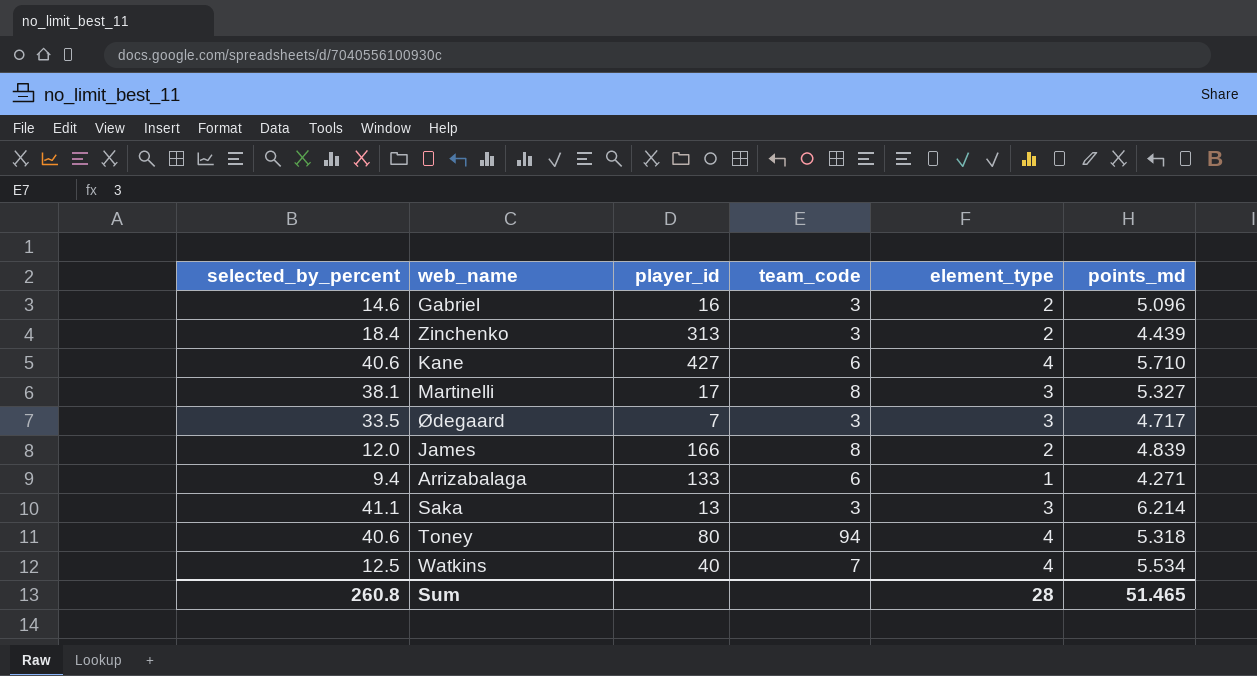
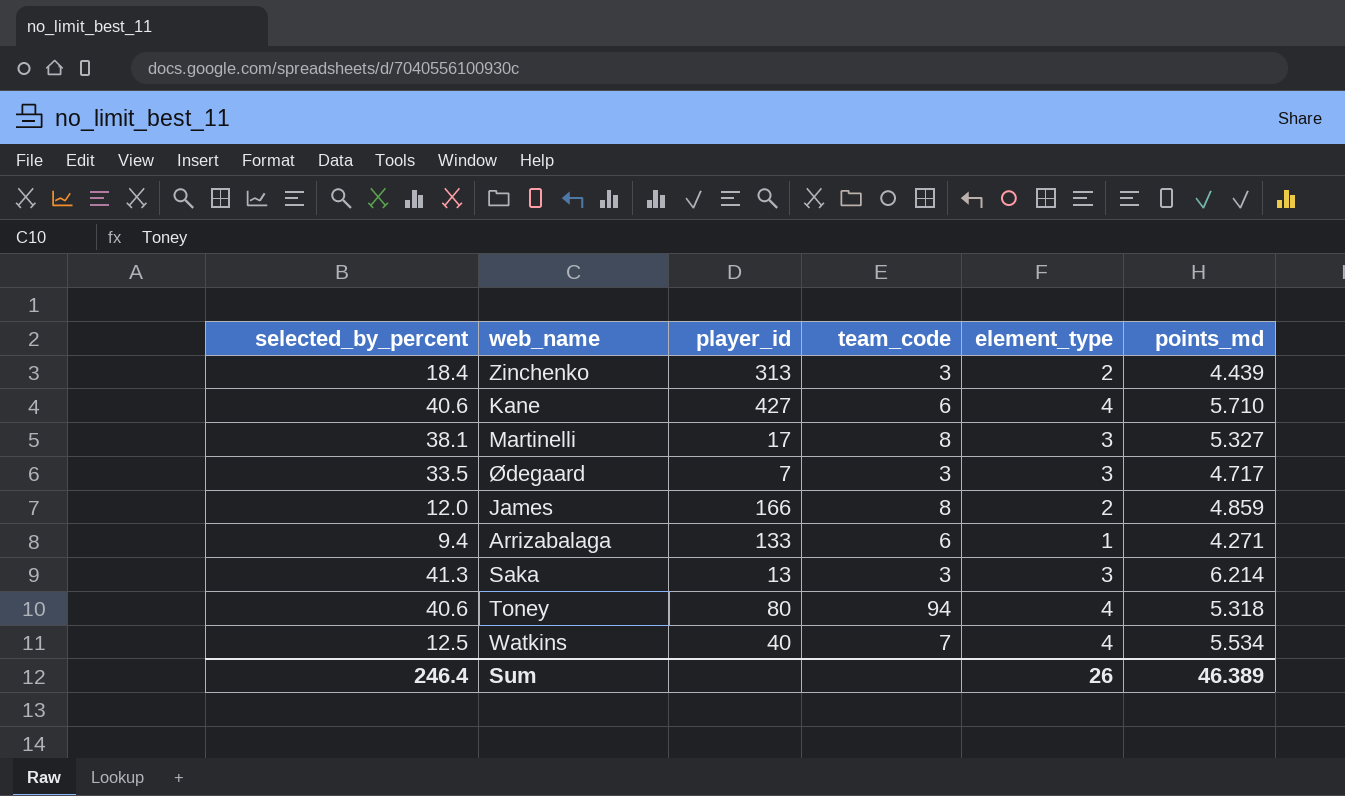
row Gabriel: 14.6 | 16 | 3 | 2 | 5.096 -> none
James | points_md: 4.839 -> 4.859
Saka | selected_by_percent: 41.1 -> 41.3
Sum | selected_by_percent: 260.8 -> 246.4
Sum | element_type: 28 -> 26
Sum | points_md: 51.465 -> 46.389

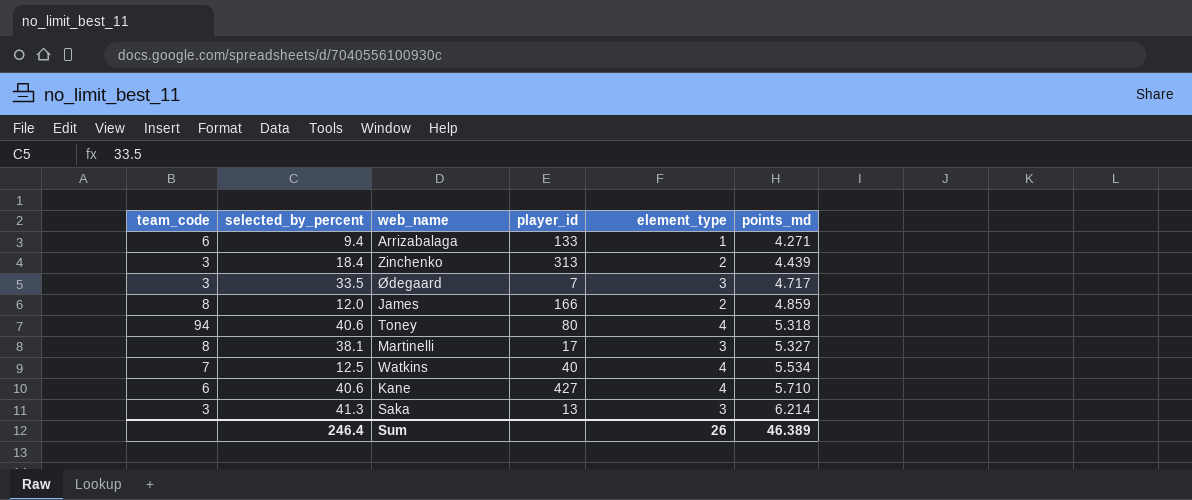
row order: none -> points_md ascending
column team_code | position: 4 -> 1

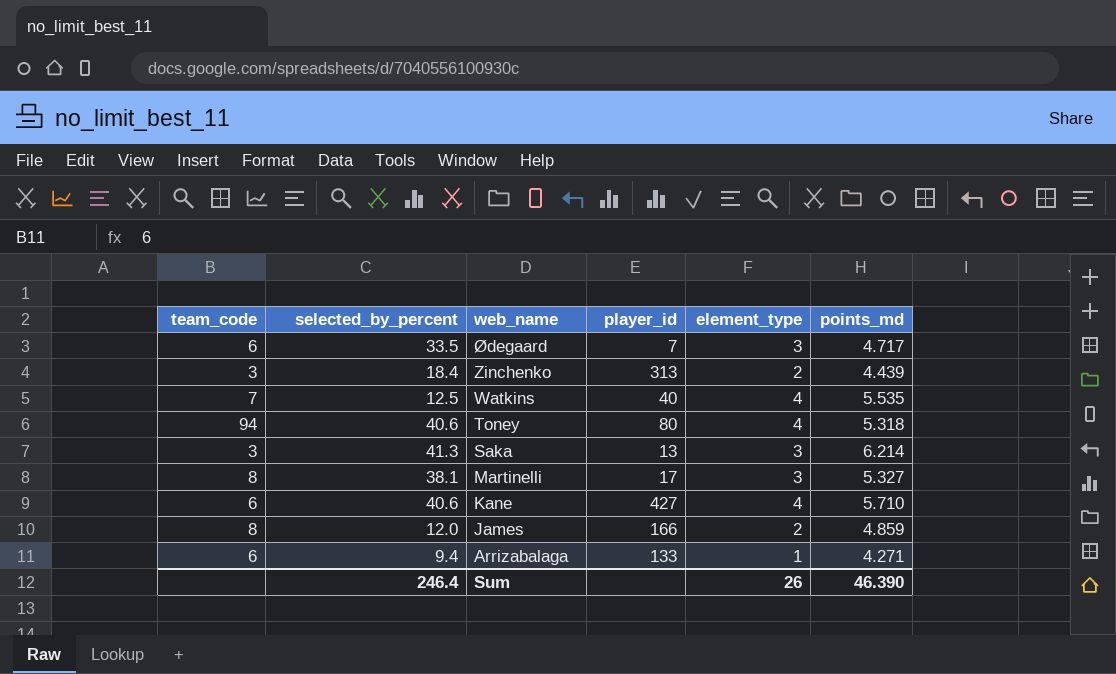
row order: points_md ascending -> web_name descending
Ødegaard | team_code: 3 -> 6
Watkins | points_md: 5.534 -> 5.535
Sum | points_md: 46.389 -> 46.390

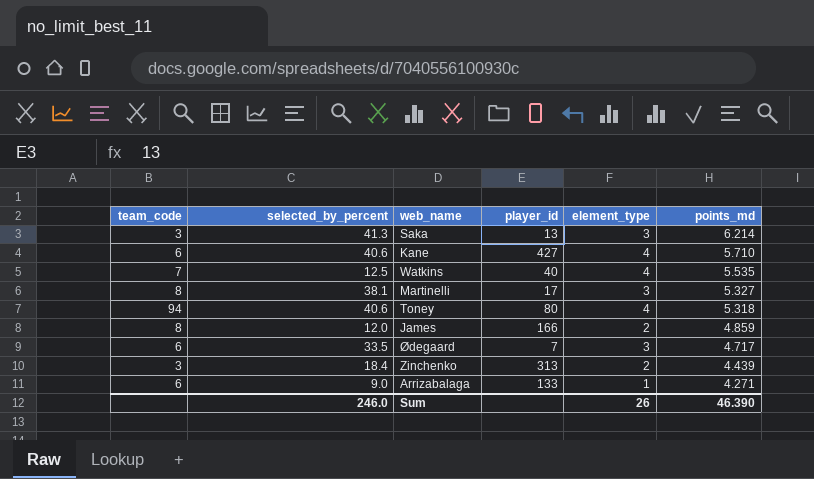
row order: web_name descending -> points_md descending
Arrizabalaga | selected_by_percent: 9.4 -> 9.0
Sum | selected_by_percent: 246.4 -> 246.0

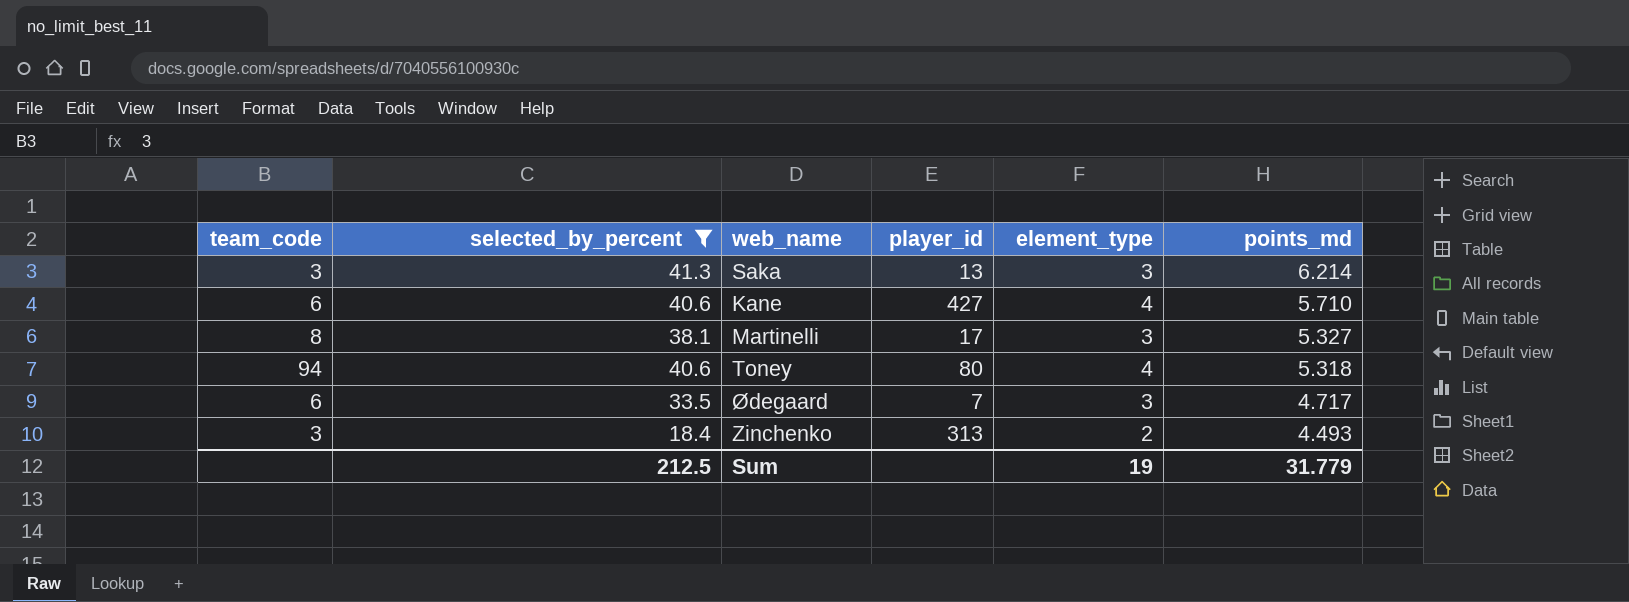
filter: none -> selected_by_percent >= 18.4
Zinchenko | points_md: 4.439 -> 4.493
Sum | selected_by_percent: 246.0 -> 212.5
Sum | element_type: 26 -> 19
Sum | points_md: 46.390 -> 31.779

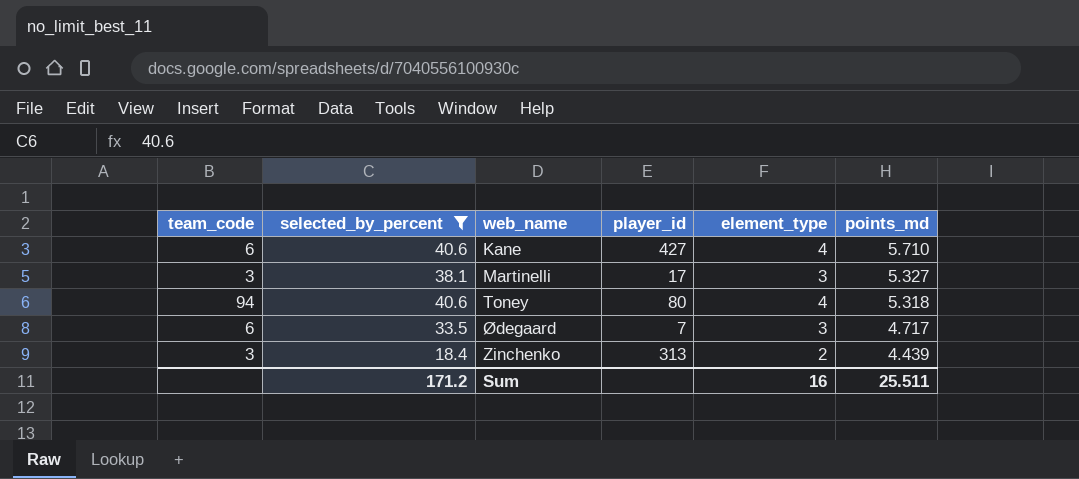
row Saka: 3 | 41.3 | 13 | 3 | 6.214 -> none
Martinelli | team_code: 8 -> 3
Zinchenko | points_md: 4.493 -> 4.439
Sum | selected_by_percent: 212.5 -> 171.2
Sum | element_type: 19 -> 16
Sum | points_md: 31.779 -> 25.511

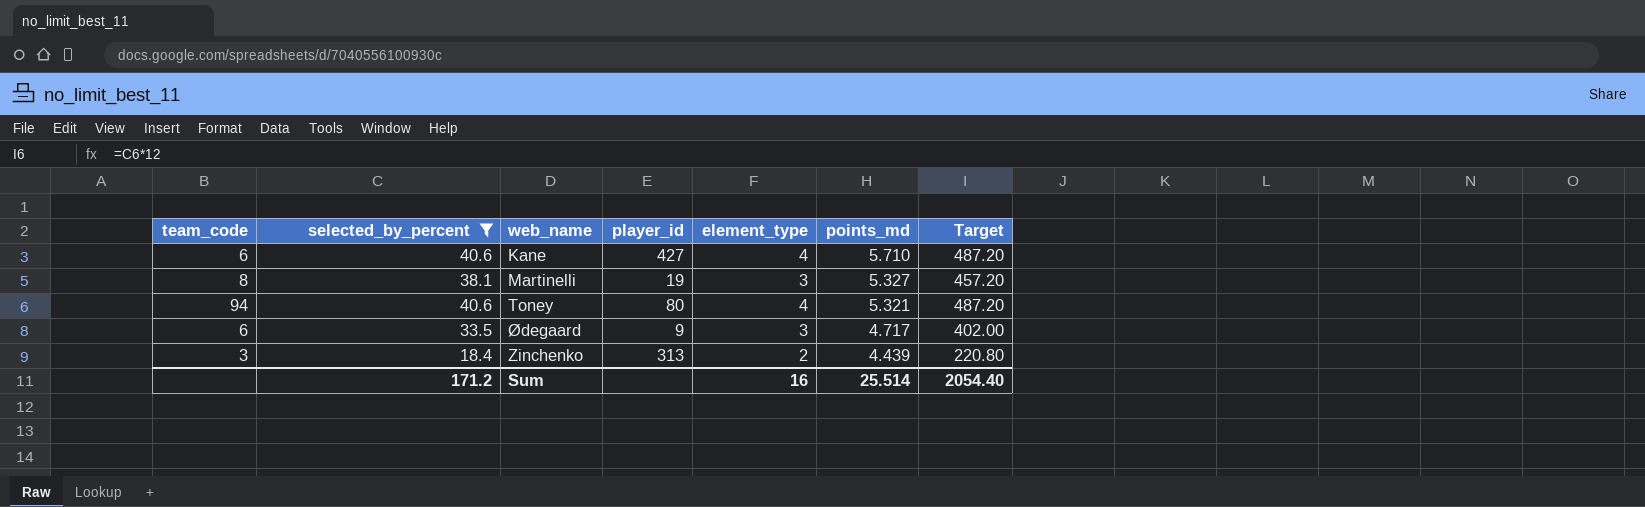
column Target | formula: none -> [selected_by_percent] * 12
Martinelli | team_code: 3 -> 8
Martinelli | player_id: 17 -> 19
Toney | points_md: 5.318 -> 5.321
Ødegaard | player_id: 7 -> 9
Sum | points_md: 25.511 -> 25.514

